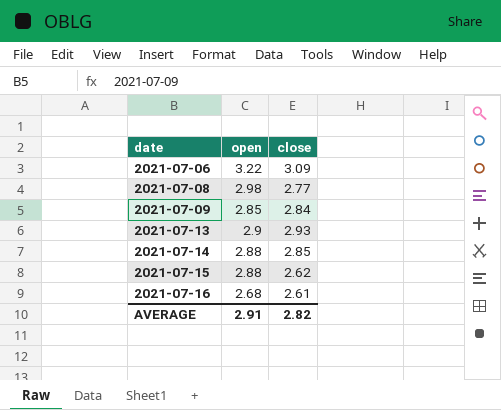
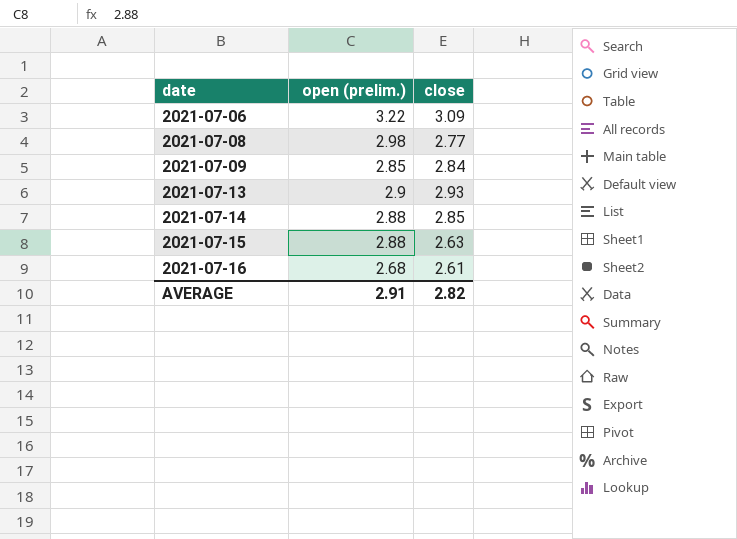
column name: open -> open (prelim.)
2021-07-15 | close: 2.62 -> 2.63

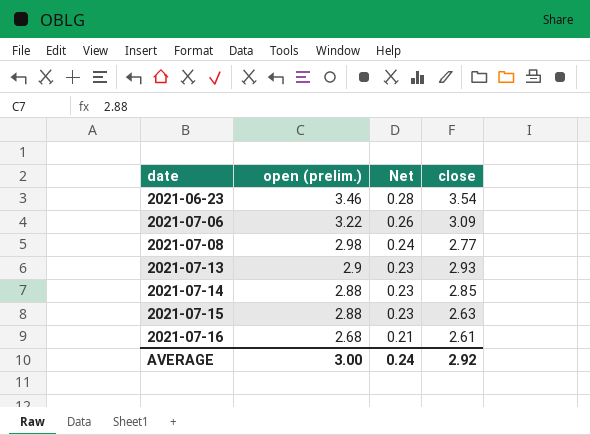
column Net | formula: none -> [open (prelim.)] * 0.08
row 2021-07-09: 2.85 | 2.84 -> none
row 2021-06-23: none -> 3.46 | 0.28 | 3.54
AVERAGE | open (prelim.): 2.91 -> 3.00
AVERAGE | close: 2.82 -> 2.92

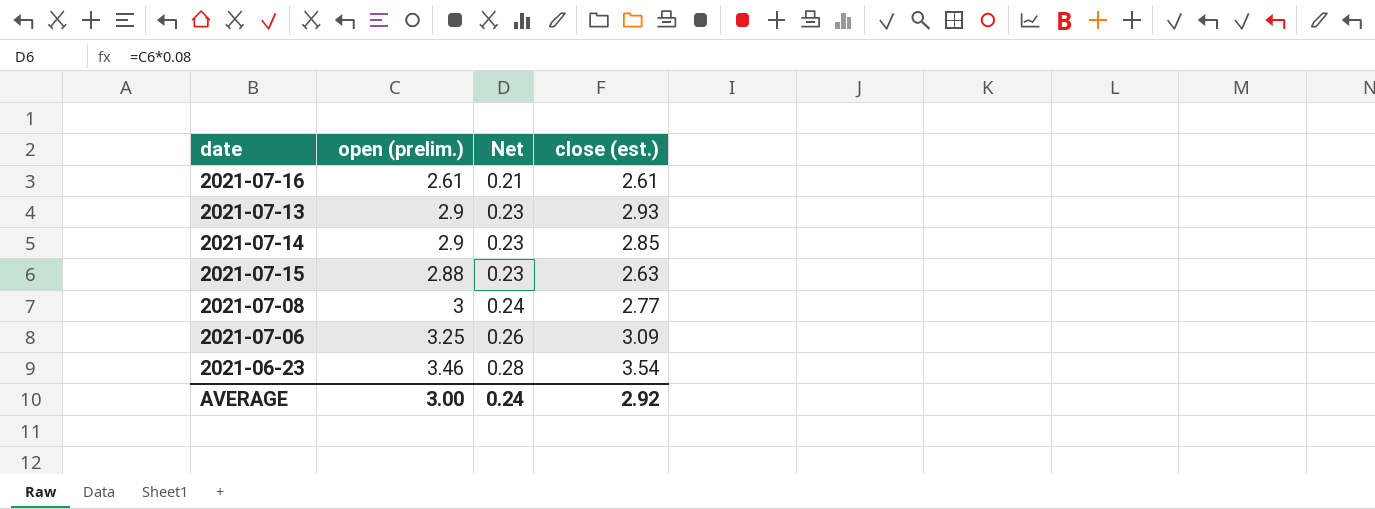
row order: date ascending -> Net ascending
column name: close -> close (est.)
2021-07-16 | open (prelim.): 2.68 -> 2.61
2021-07-14 | open (prelim.): 2.88 -> 2.9
2021-07-08 | open (prelim.): 2.98 -> 3
2021-07-06 | open (prelim.): 3.22 -> 3.25

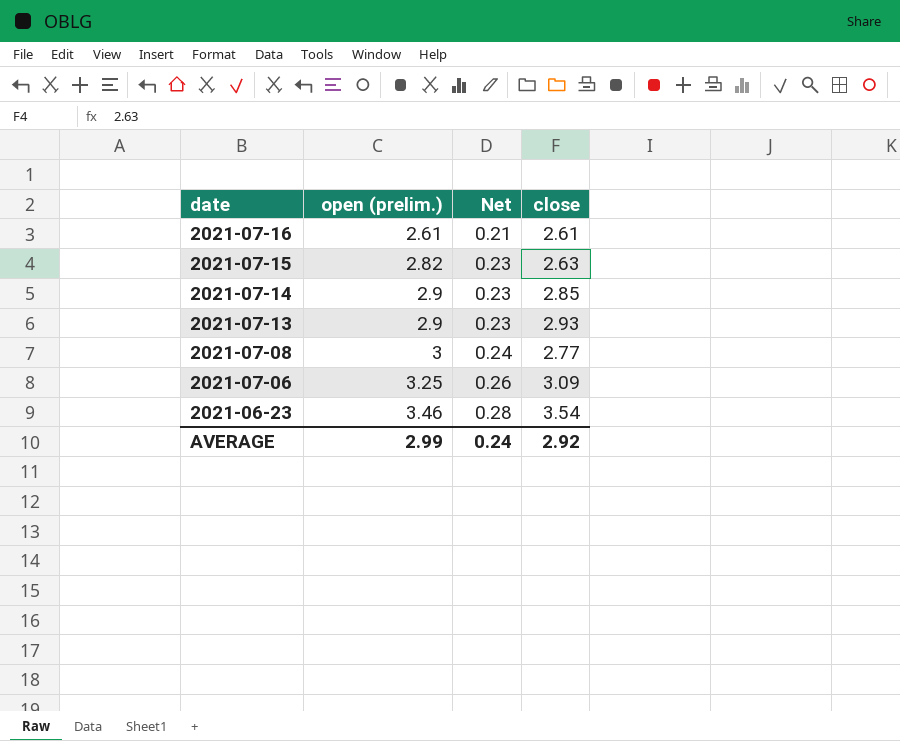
row order: Net ascending -> date descending
column name: close (est.) -> close
2021-07-15 | open (prelim.): 2.88 -> 2.82
AVERAGE | open (prelim.): 3.00 -> 2.99

